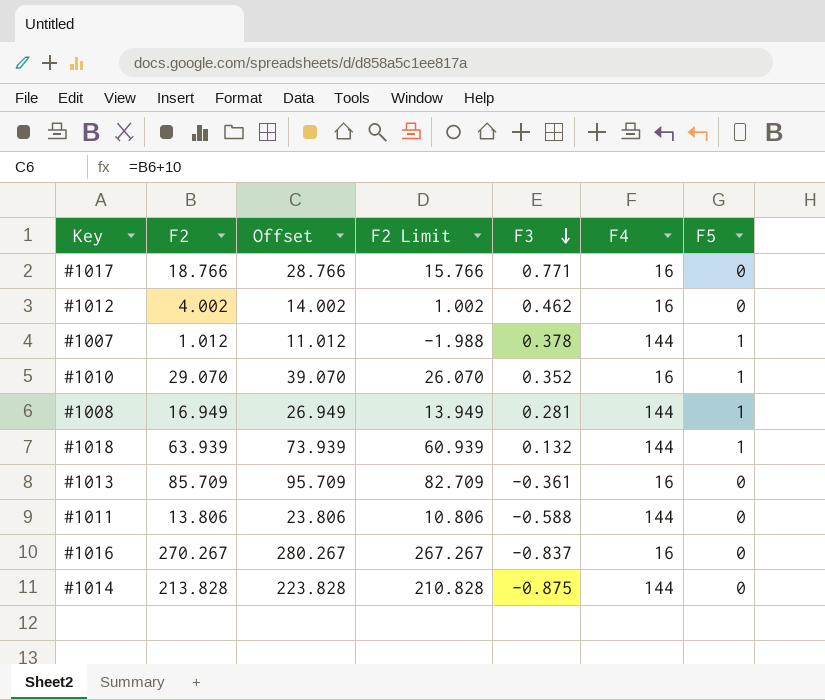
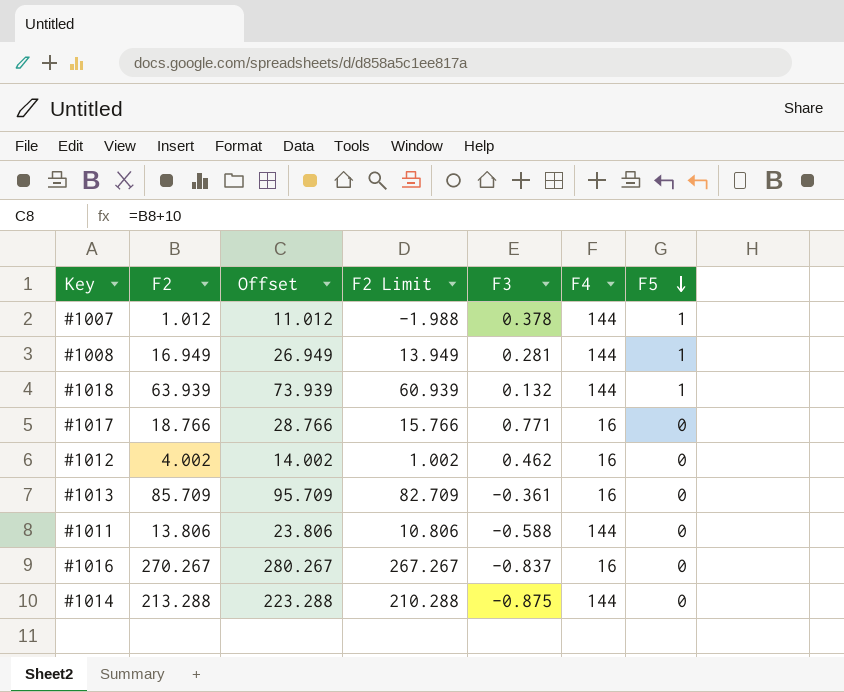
row order: F3 descending -> F5 descending
row #1010: 29.070 | 39.070 | 26.070 | 0.352 | 16 | 1 -> none
#1014 | F2: 213.828 -> 213.288
#1014 | Offset: 223.828 -> 223.288
#1014 | F2 Limit: 210.828 -> 210.288

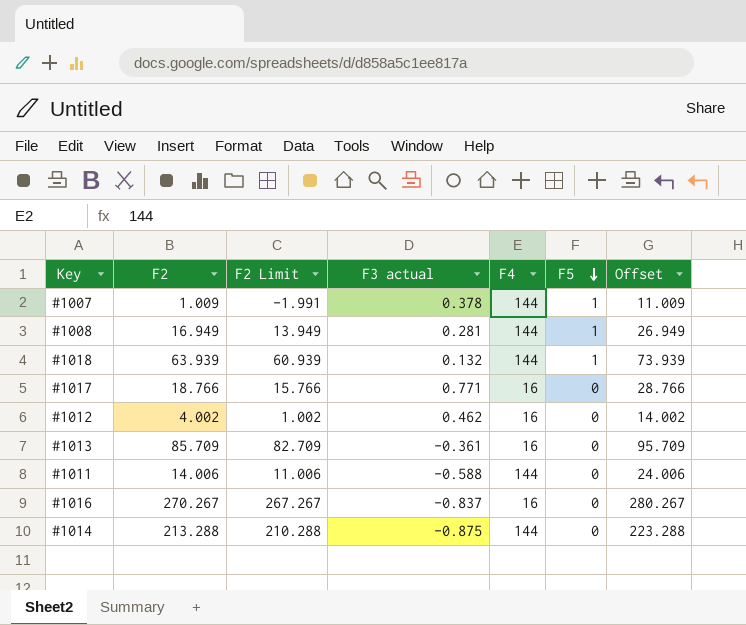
column name: F3 -> F3 actual
column Offset | position: 3 -> 7
#1007 | F2: 1.012 -> 1.009
#1007 | F2 Limit: -1.988 -> -1.991
#1007 | Offset: 11.012 -> 11.009
#1011 | F2: 13.806 -> 14.006
#1011 | F2 Limit: 10.806 -> 11.006
#1011 | Offset: 23.806 -> 24.006

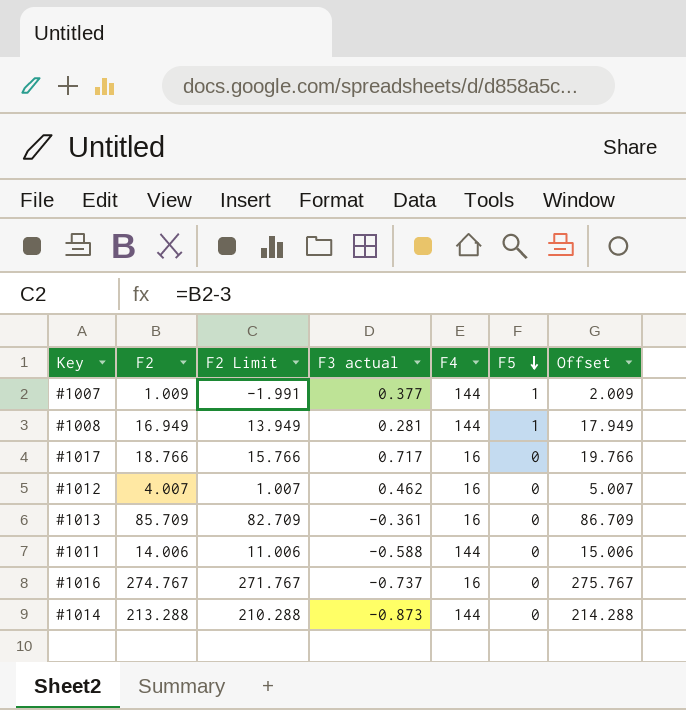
column Offset | formula: [F2] + 10 -> [F2] + 1
row #1018: 63.939 | 60.939 | 0.132 | 144 | 1 | 73.939 -> none
#1007 | F3 actual: 0.378 -> 0.377
#1017 | F3 actual: 0.771 -> 0.717
#1012 | F2: 4.002 -> 4.007
#1012 | F2 Limit: 1.002 -> 1.007
#1016 | F2: 270.267 -> 274.767
#1016 | F2 Limit: 267.267 -> 271.767
#1016 | F3 actual: -0.837 -> -0.737
#1014 | F3 actual: -0.875 -> -0.873

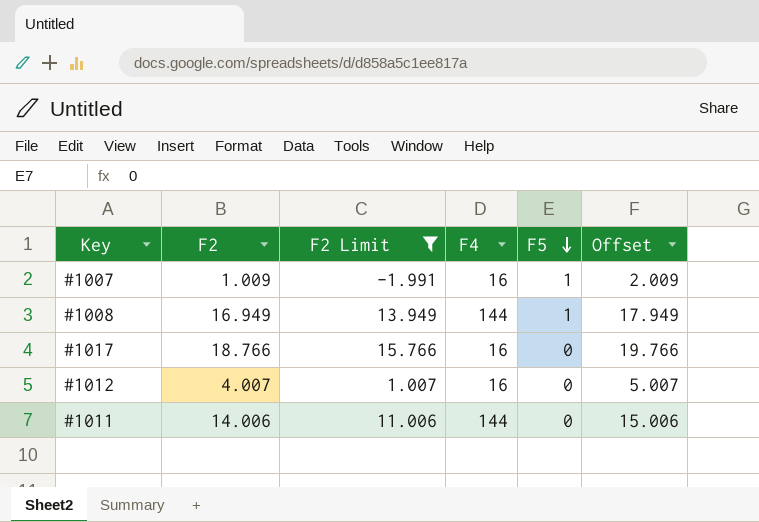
filter: none -> F2 Limit <= 15.766
column F3 actual | position: 4 -> none
#1007 | F4: 144 -> 16

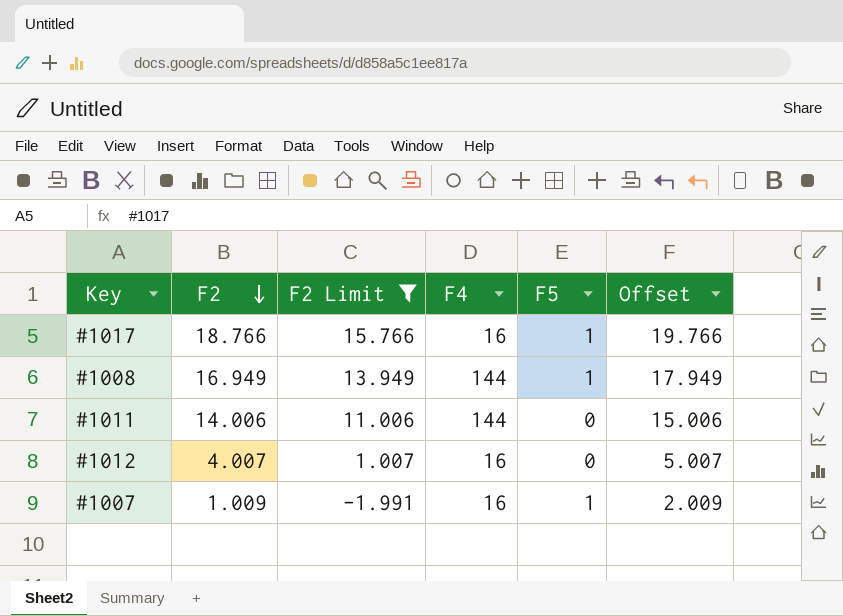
row order: F5 descending -> F2 descending
#1017 | F5: 0 -> 1

